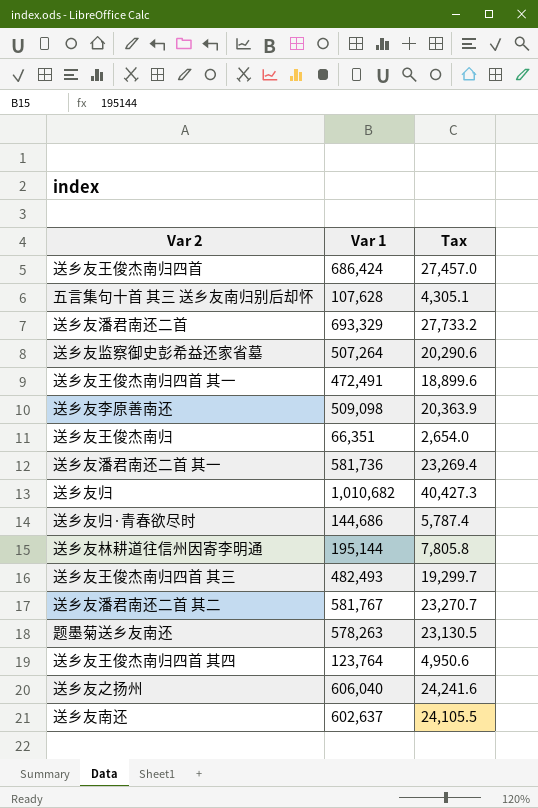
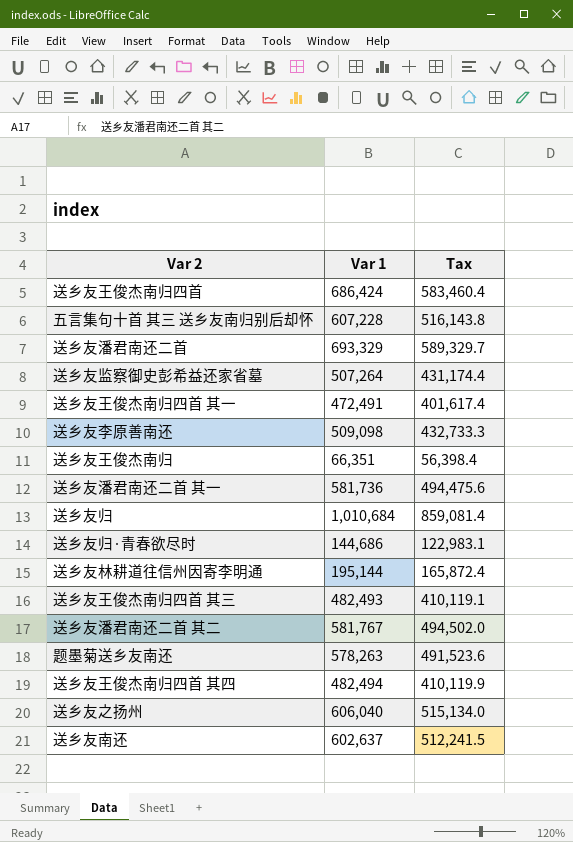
column Tax | formula: [Var 1] * 0.04 -> [Var 1] * 0.85
五言集句十首 其三 送乡友南归别后却怀 | Var 1: 107,628 -> 607,228
送乡友归 | Var 1: 1,010,682 -> 1,010,684
送乡友王俊杰南归四首 其四 | Var 1: 123,764 -> 482,494

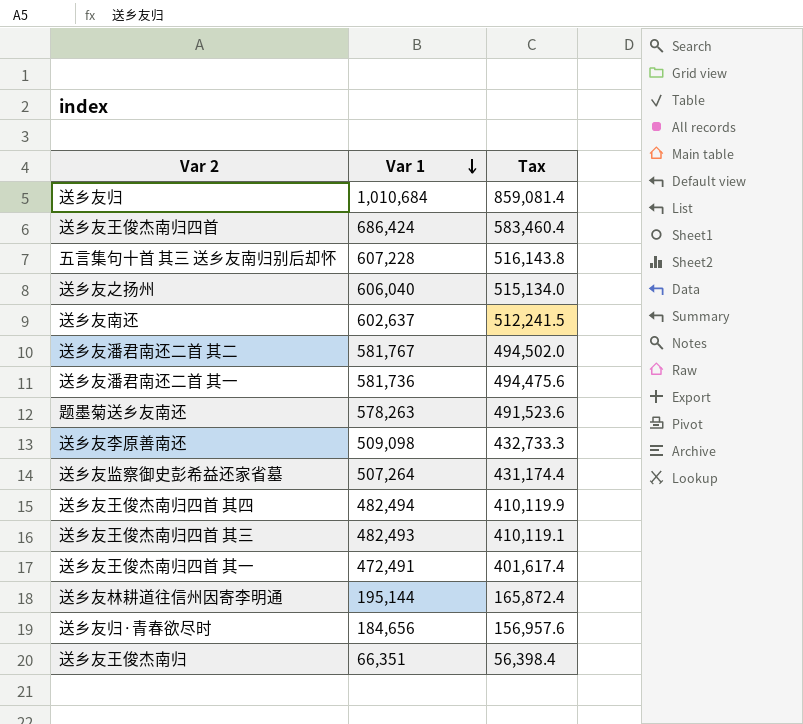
row order: none -> Var 1 descending
row 送乡友潘君南还二首: 693,329 | 589,329.7 -> none
送乡友归·青春欲尽时 | Var 1: 144,686 -> 184,656
送乡友归·青春欲尽时 | Tax: 122,983.1 -> 156,957.6

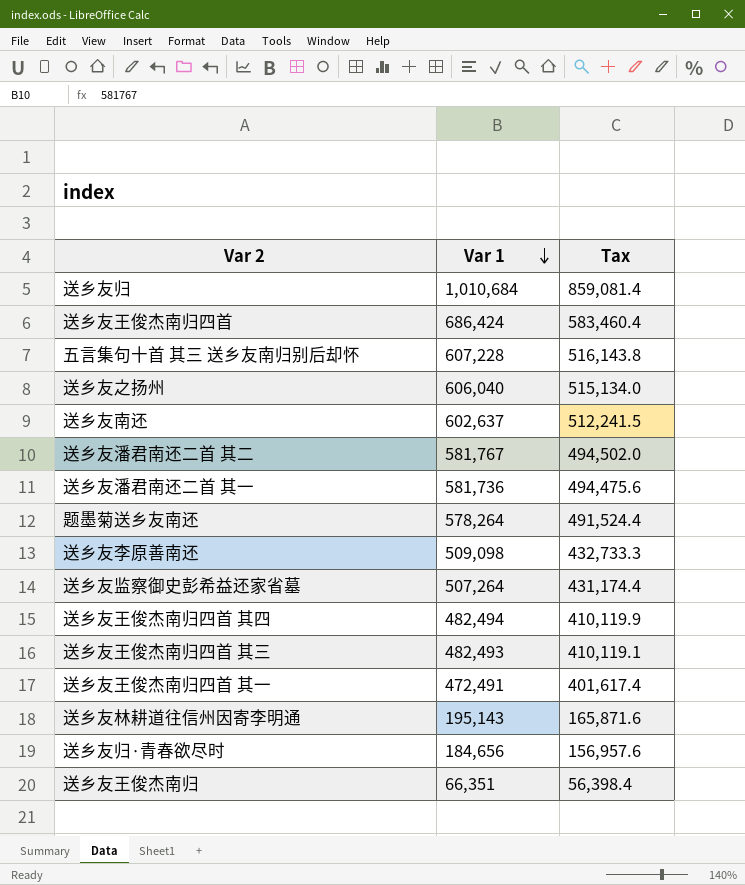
题墨菊送乡友南还 | Var 1: 578,263 -> 578,264
题墨菊送乡友南还 | Tax: 491,523.6 -> 491,524.4
送乡友林耕道往信州因寄李明通 | Var 1: 195,144 -> 195,143
送乡友林耕道往信州因寄李明通 | Tax: 165,872.4 -> 165,871.6

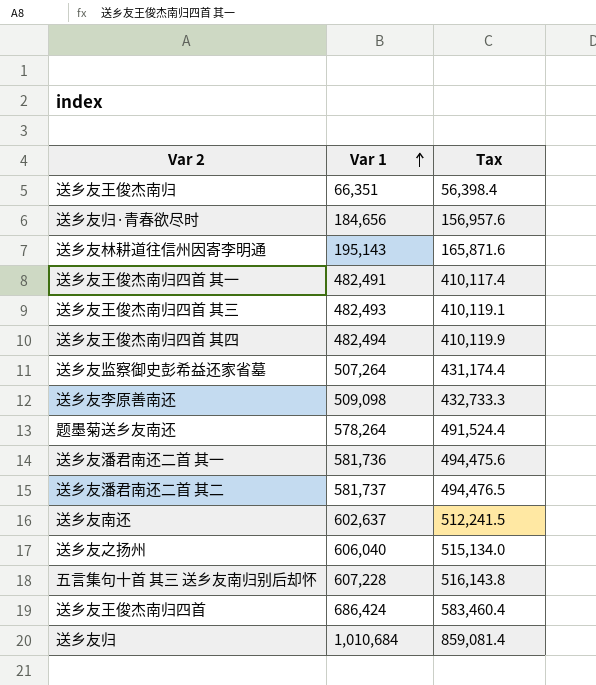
row order: Var 1 descending -> Var 1 ascending
送乡友王俊杰南归四首 其一 | Var 1: 472,491 -> 482,491
送乡友王俊杰南归四首 其一 | Tax: 401,617.4 -> 410,117.4
送乡友潘君南还二首 其二 | Var 1: 581,767 -> 581,737
送乡友潘君南还二首 其二 | Tax: 494,502.0 -> 494,476.5

